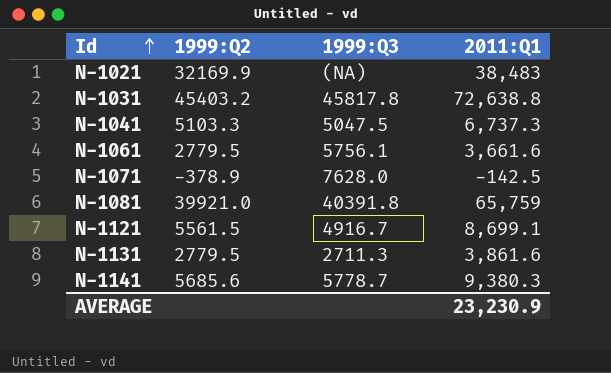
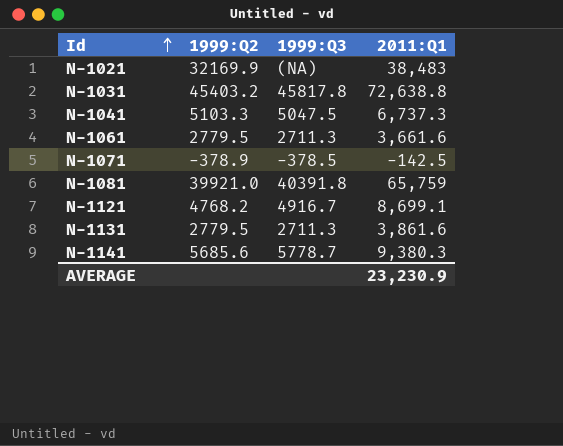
N-1061 | 1999:Q3: 5756.1 -> 2711.3
N-1071 | 1999:Q3: 7628.0 -> -378.5
N-1121 | 1999:Q2: 5561.5 -> 4768.2

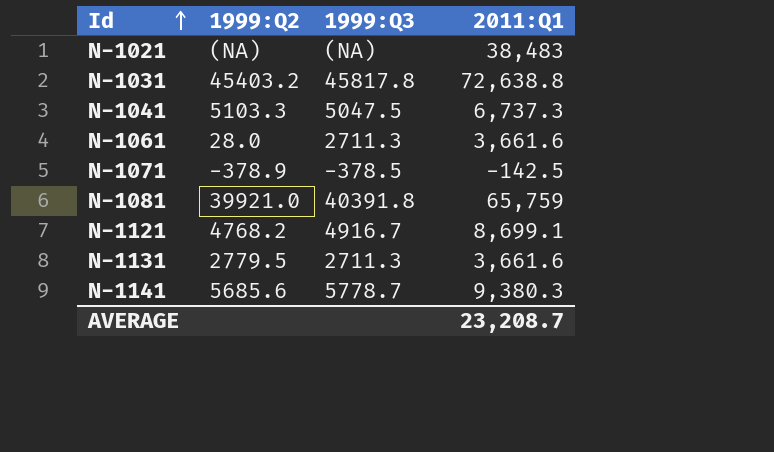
N-1021 | 1999:Q2: 32169.9 -> (NA)
N-1061 | 1999:Q2: 2779.5 -> 28.0
N-1131 | 2011:Q1: 3,861.6 -> 3,661.6
AVERAGE | 2011:Q1: 23,230.9 -> 23,208.7

